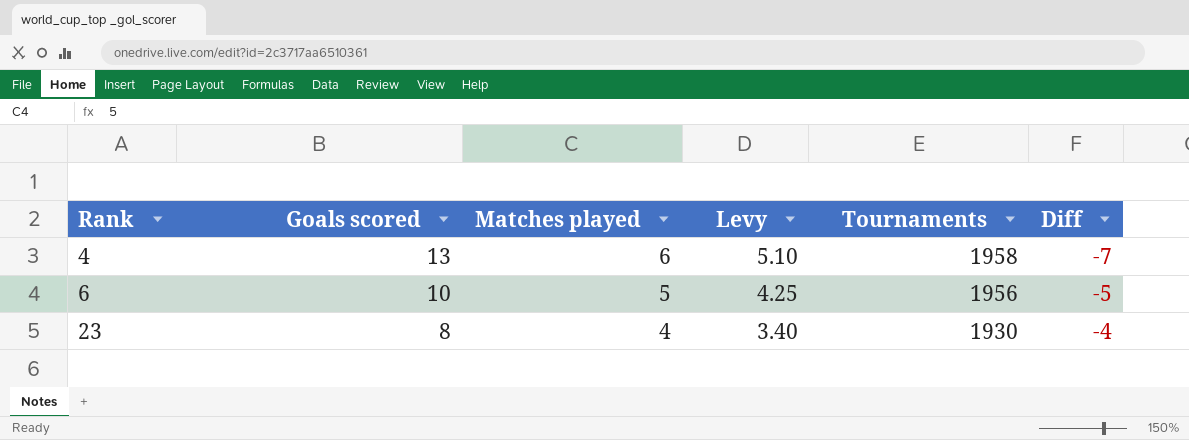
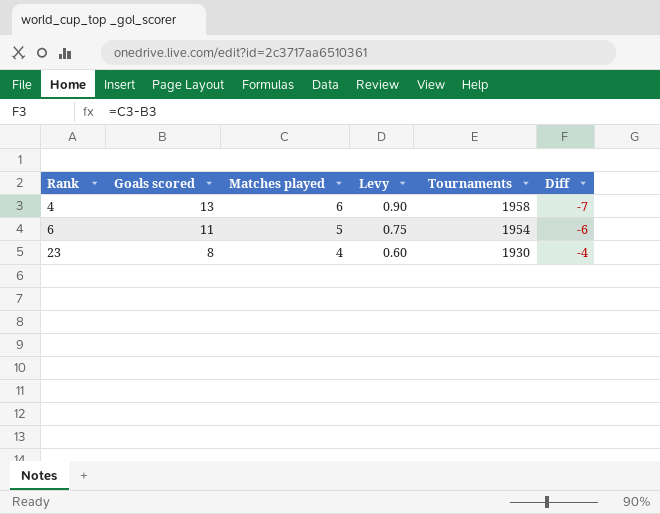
column Levy | formula: [Matches played] * 0.85 -> [Matches played] * 0.15
6 | Goals scored: 10 -> 11
6 | Tournaments: 1956 -> 1954
6 | Diff: -5 -> -6

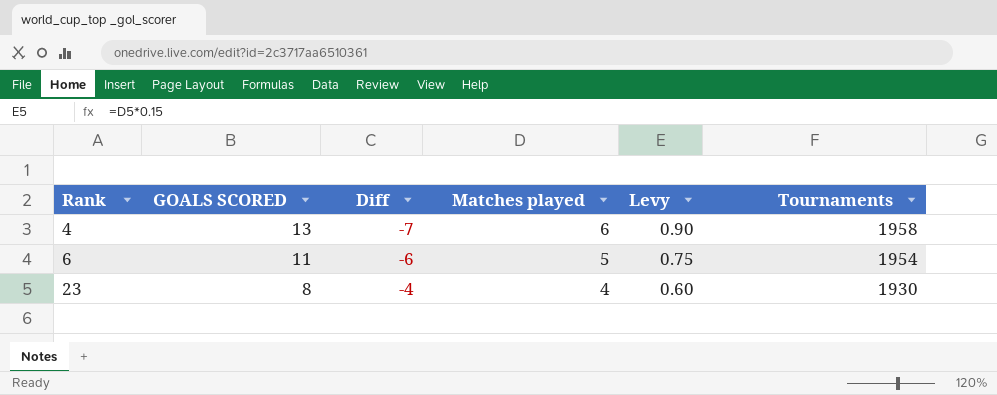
column name: Goals scored -> GOALS SCORED
column Diff | position: 6 -> 3

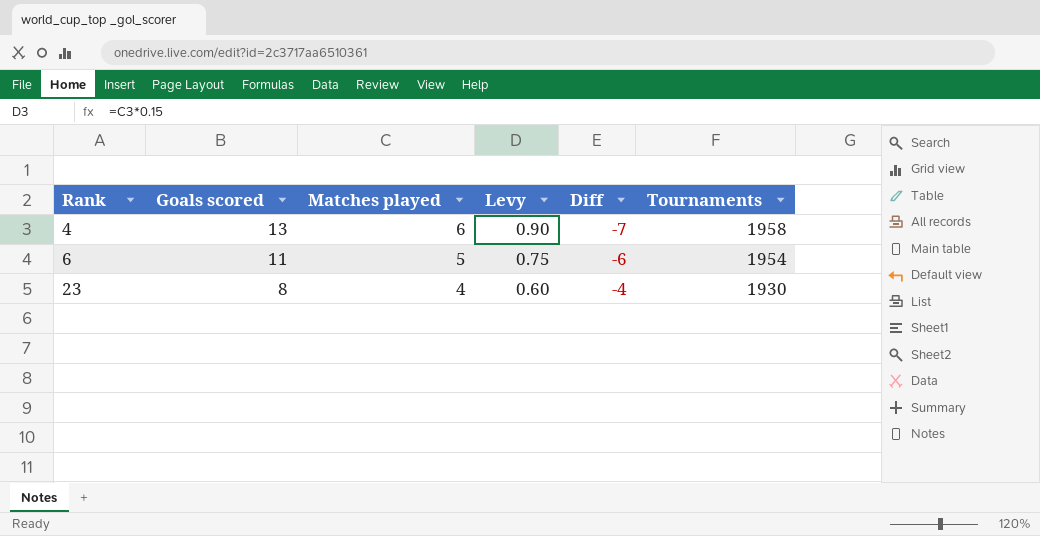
column name: GOALS SCORED -> Goals scored
column Diff | position: 3 -> 5

